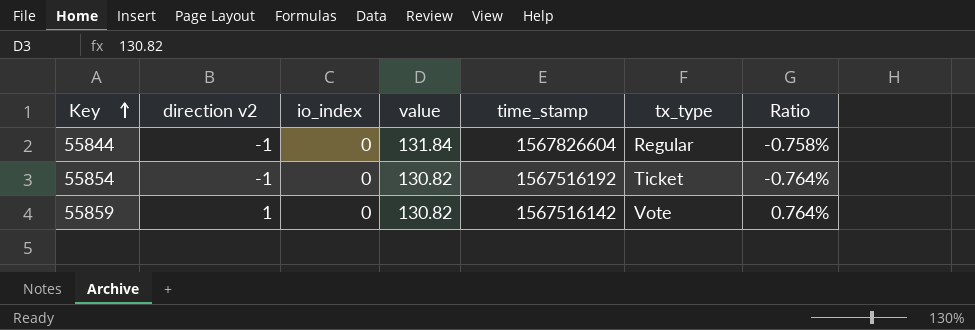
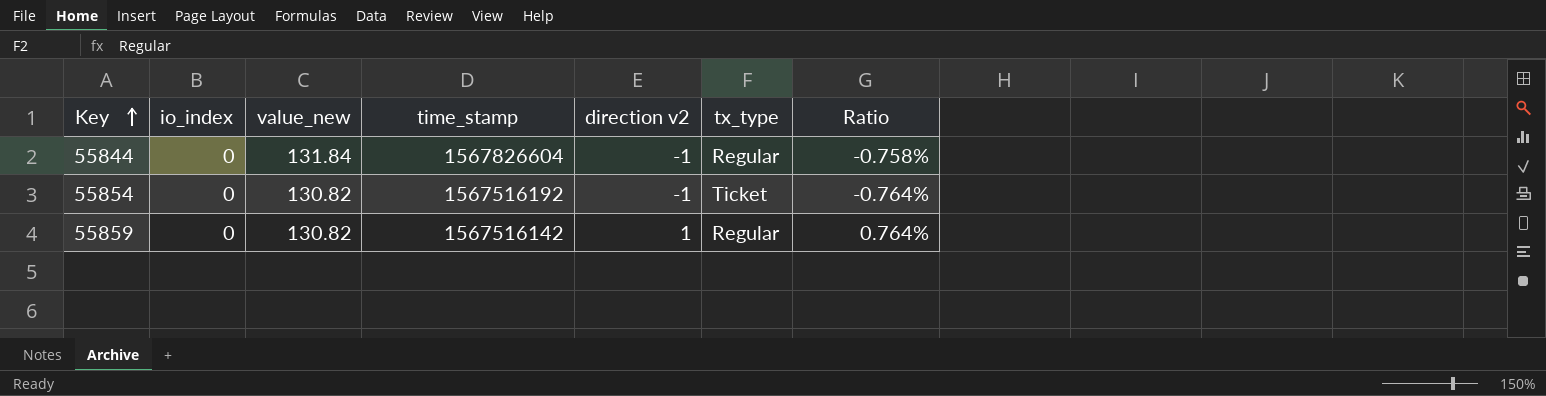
column name: value -> value_new
column direction v2 | position: 2 -> 5
55859 | tx_type: Vote -> Regular

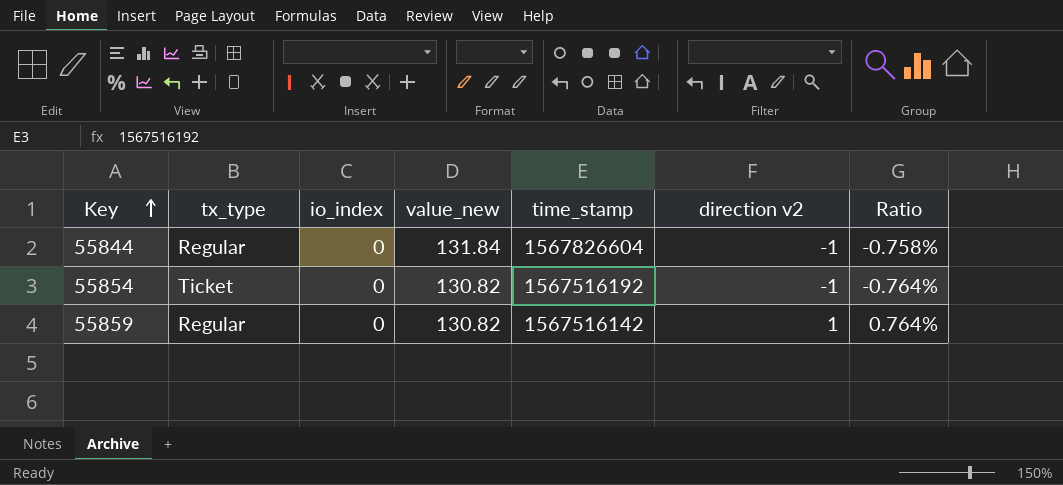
column tx_type | position: 6 -> 2

